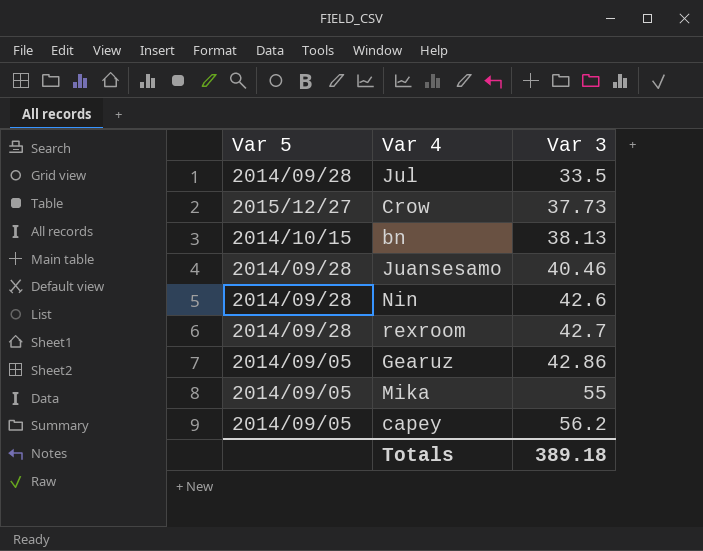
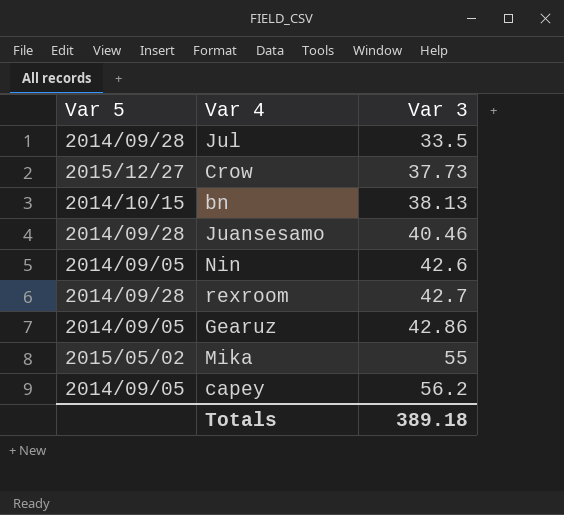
Nin | Var 5: 2014/09/28 -> 2014/09/05
Mika | Var 5: 2014/09/05 -> 2015/05/02

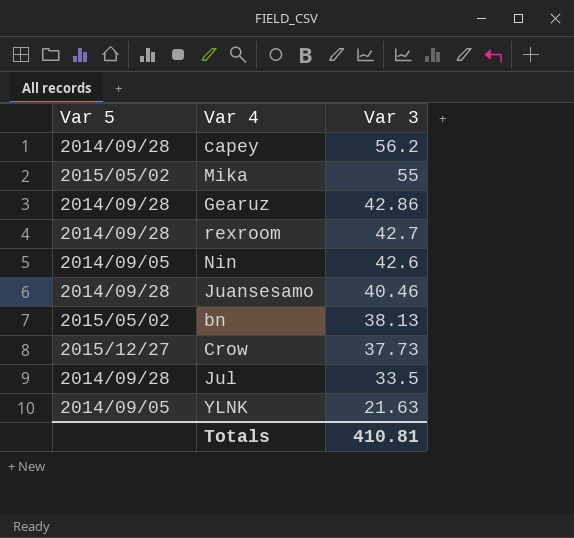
row order: Var 3 ascending -> Var 3 descending
capey | Var 5: 2014/09/05 -> 2014/09/28
Gearuz | Var 5: 2014/09/05 -> 2014/09/28
bn | Var 5: 2014/10/15 -> 2015/05/02
row YLNK: none -> 2014/09/05 | 21.63
Totals | Var 3: 389.18 -> 410.81

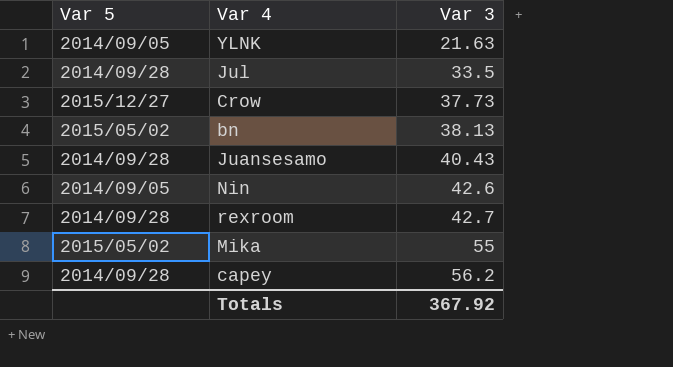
row order: Var 3 descending -> Var 3 ascending
row Gearuz: 2014/09/28 | 42.86 -> none
Juansesamo | Var 3: 40.46 -> 40.43
Totals | Var 3: 410.81 -> 367.92

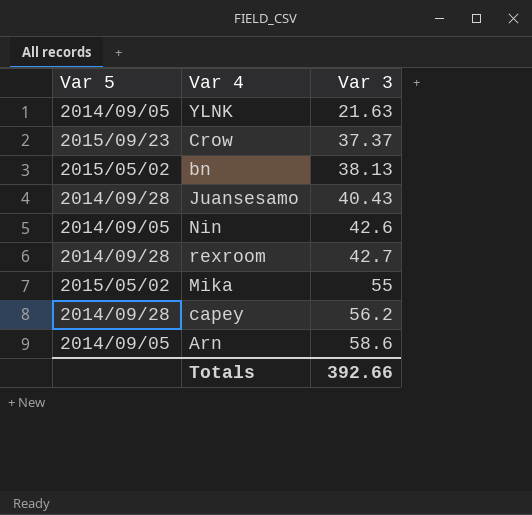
row Jul: 2014/09/28 | 33.5 -> none
Crow | Var 5: 2015/12/27 -> 2015/09/23
Crow | Var 3: 37.73 -> 37.37
row Arn: none -> 2014/09/05 | 58.6
Totals | Var 3: 367.92 -> 392.66

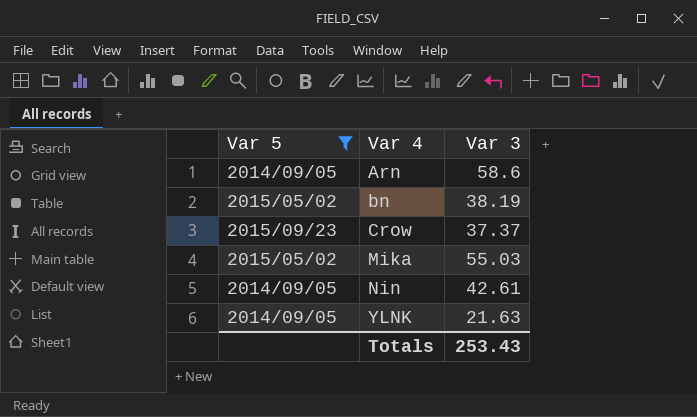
filter: none -> Var 5 != 2014/09/28
row order: Var 3 ascending -> Var 4 ascending
bn | Var 3: 38.13 -> 38.19
Mika | Var 3: 55 -> 55.03
Nin | Var 3: 42.6 -> 42.61
Totals | Var 3: 392.66 -> 253.43

